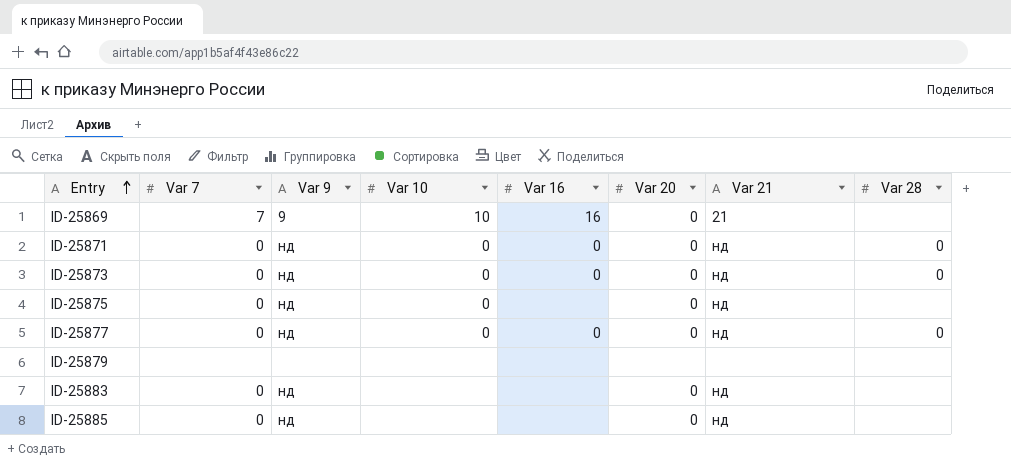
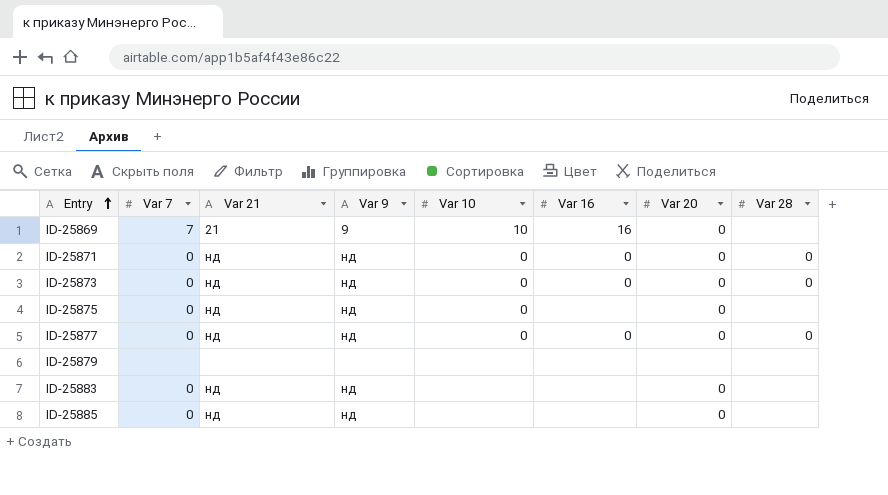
column Var 21 | position: 7 -> 3

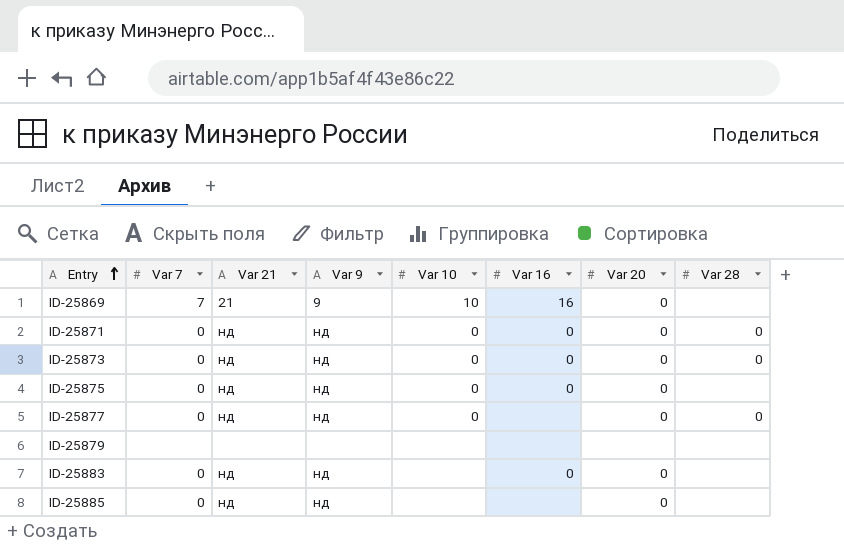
ID-25875 | Var 16: none -> 0
ID-25877 | Var 16: 0 -> none
ID-25883 | Var 16: none -> 0

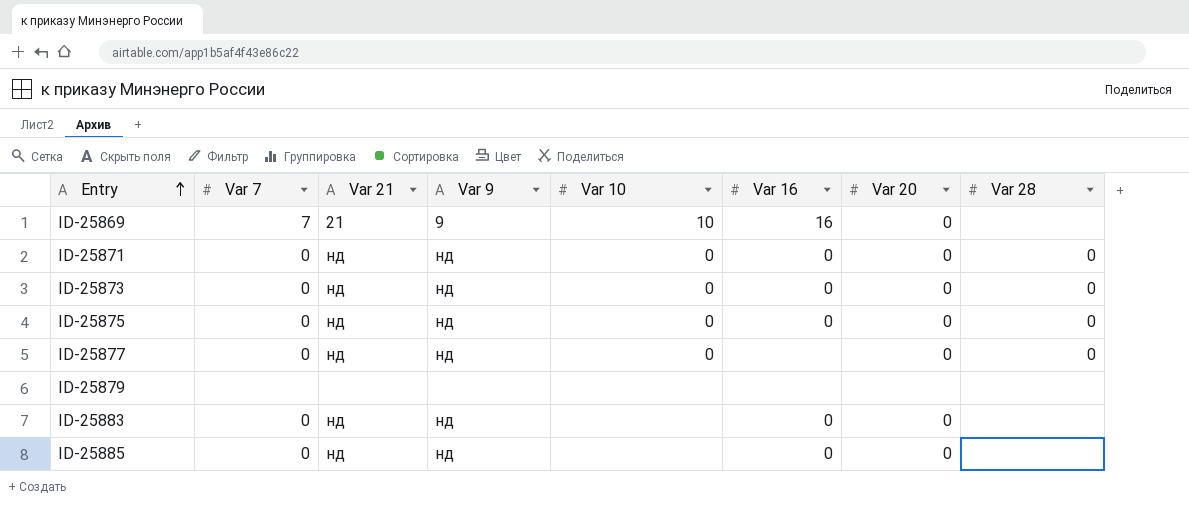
ID-25875 | Var 28: none -> 0
ID-25885 | Var 16: none -> 0

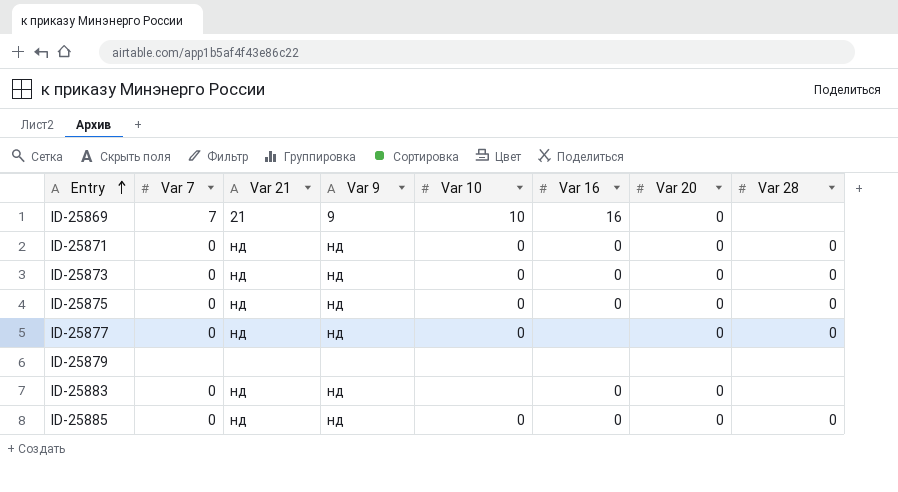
ID-25885 | Var 10: none -> 0
ID-25885 | Var 28: none -> 0

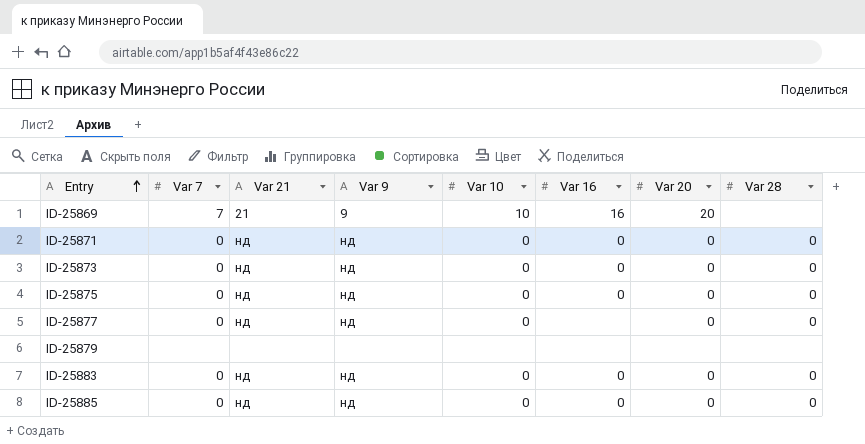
ID-25869 | Var 20: 0 -> 20
ID-25883 | Var 10: none -> 0
ID-25883 | Var 28: none -> 0

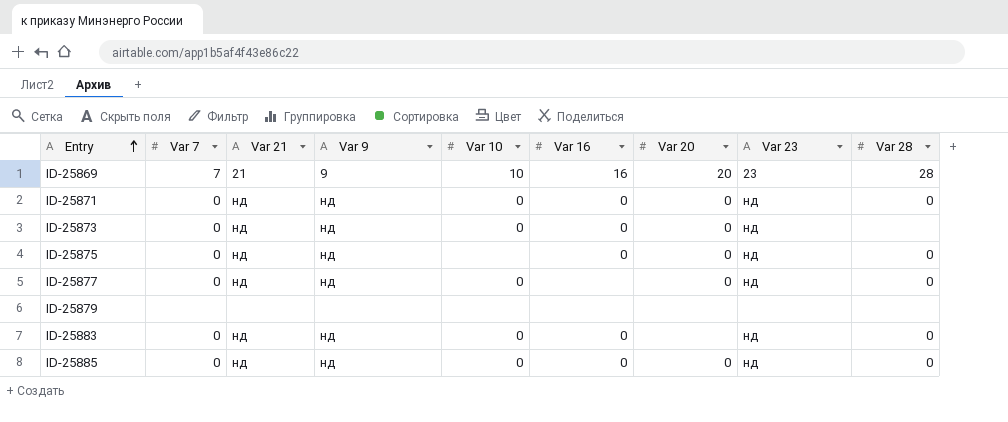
column Var 23 | position: none -> 8
ID-25869 | Var 28: none -> 28
ID-25873 | Var 28: 0 -> none
ID-25875 | Var 10: 0 -> none
ID-25883 | Var 20: 0 -> none

